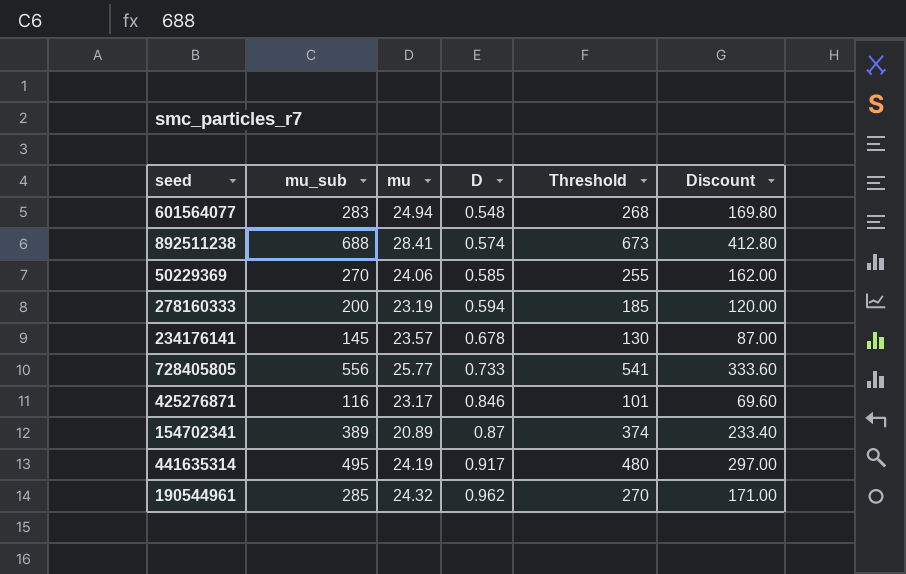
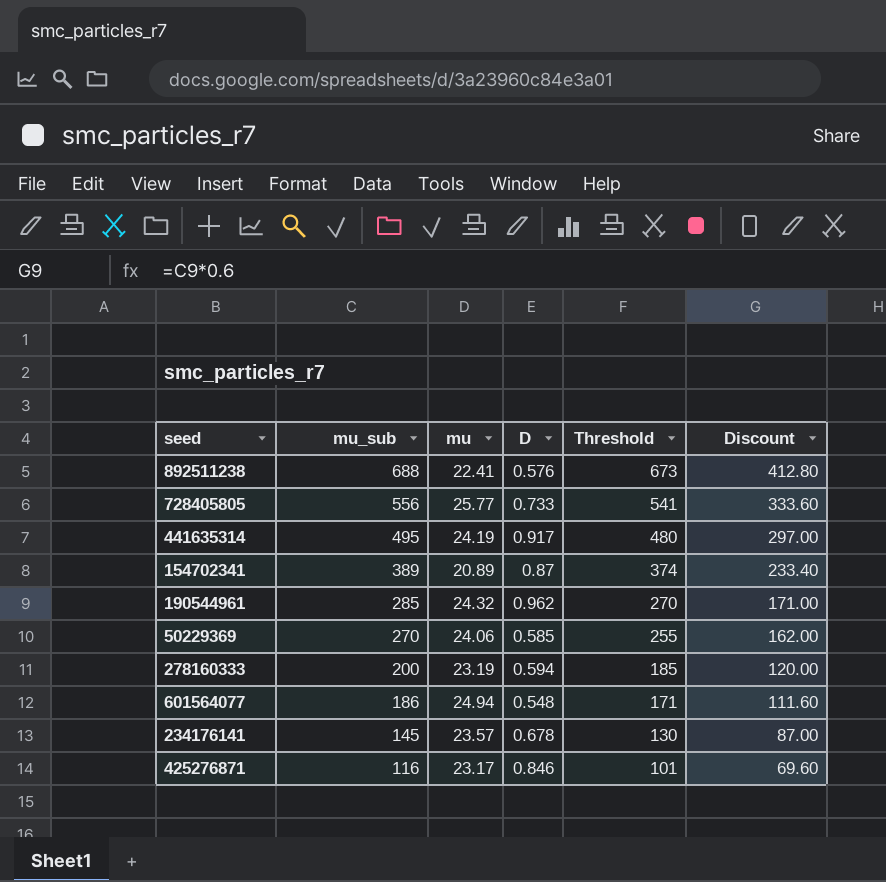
row order: D ascending -> mu_sub descending
892511238 | mu: 28.41 -> 22.41
892511238 | D: 0.574 -> 0.576
601564077 | mu_sub: 283 -> 186
601564077 | Threshold: 268 -> 171
601564077 | Discount: 169.80 -> 111.60

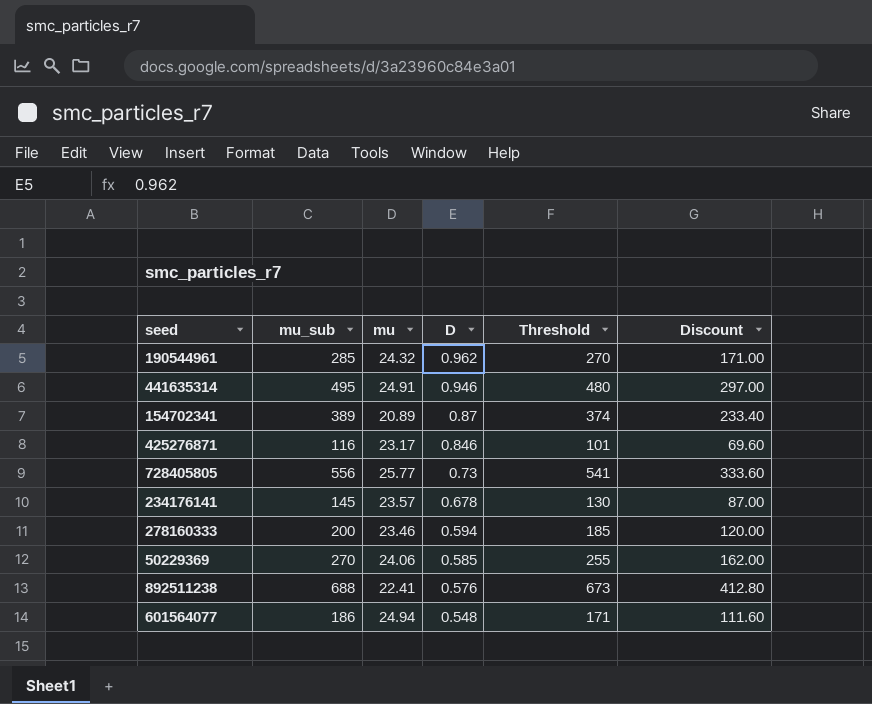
row order: mu_sub descending -> D descending
441635314 | mu: 24.19 -> 24.91
441635314 | D: 0.917 -> 0.946
728405805 | D: 0.733 -> 0.73
278160333 | mu: 23.19 -> 23.46

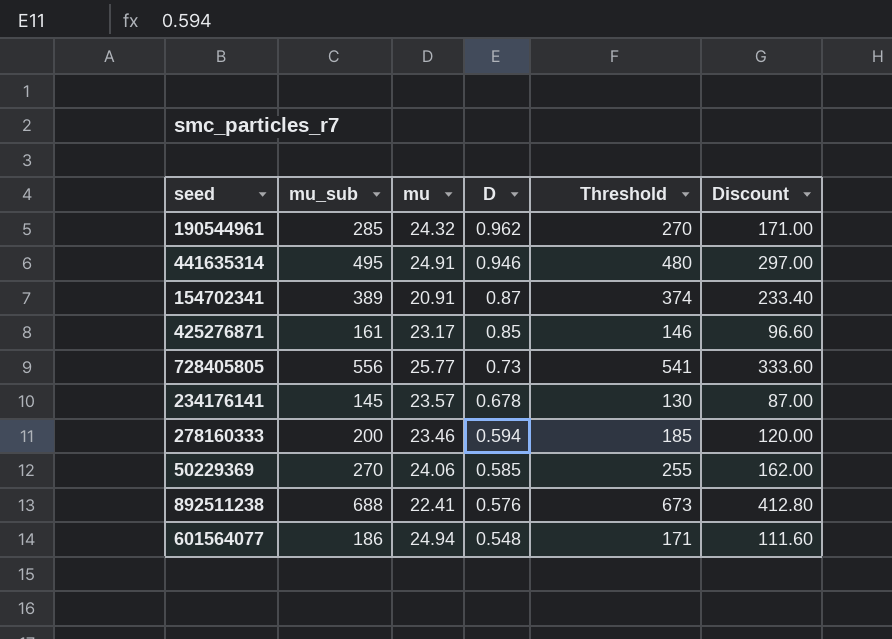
154702341 | mu: 20.89 -> 20.91
425276871 | mu_sub: 116 -> 161
425276871 | D: 0.846 -> 0.85
425276871 | Threshold: 101 -> 146
425276871 | Discount: 69.60 -> 96.60

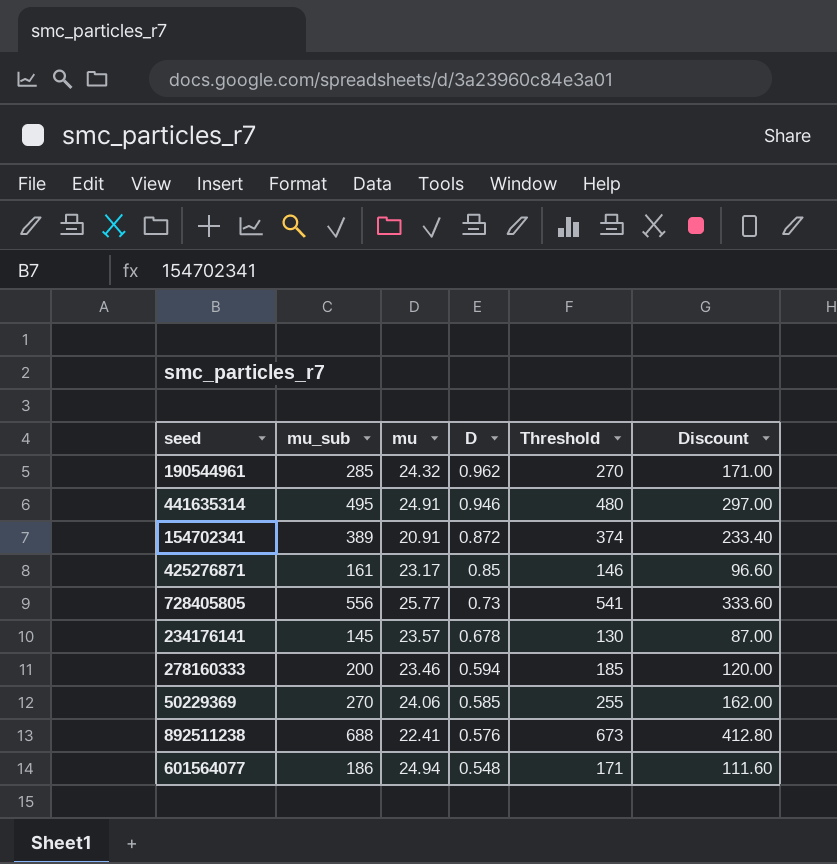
154702341 | D: 0.87 -> 0.872

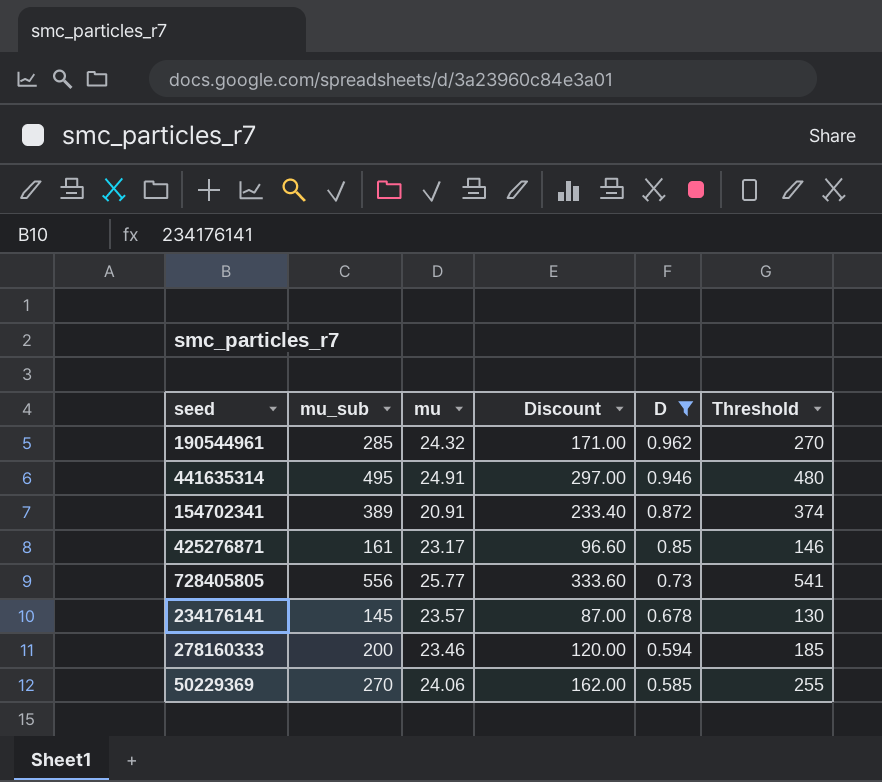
filter: none -> D >= 0.585
column Discount | position: 6 -> 4

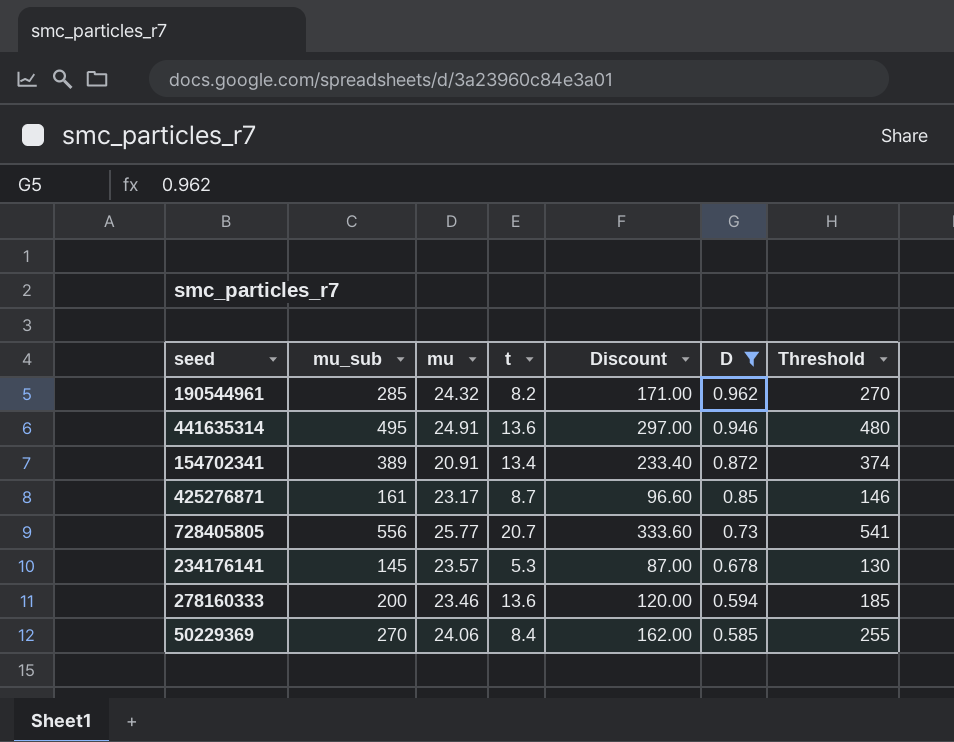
column t | position: none -> 4

